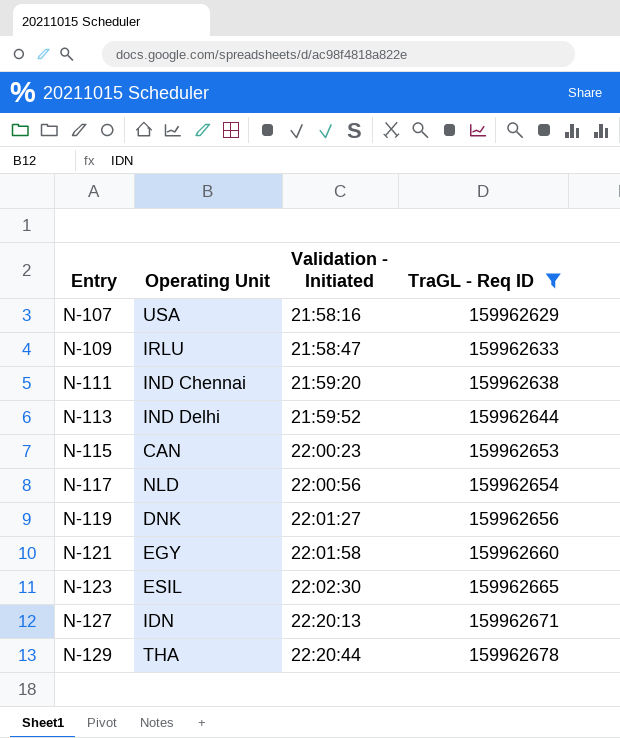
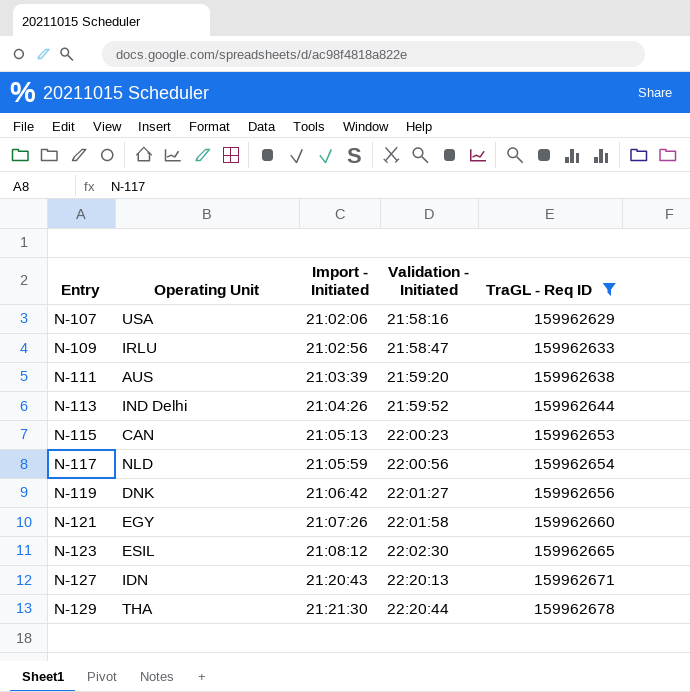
column Import - Initiated | position: none -> 3
N-111 | Operating Unit: IND Chennai -> AUS

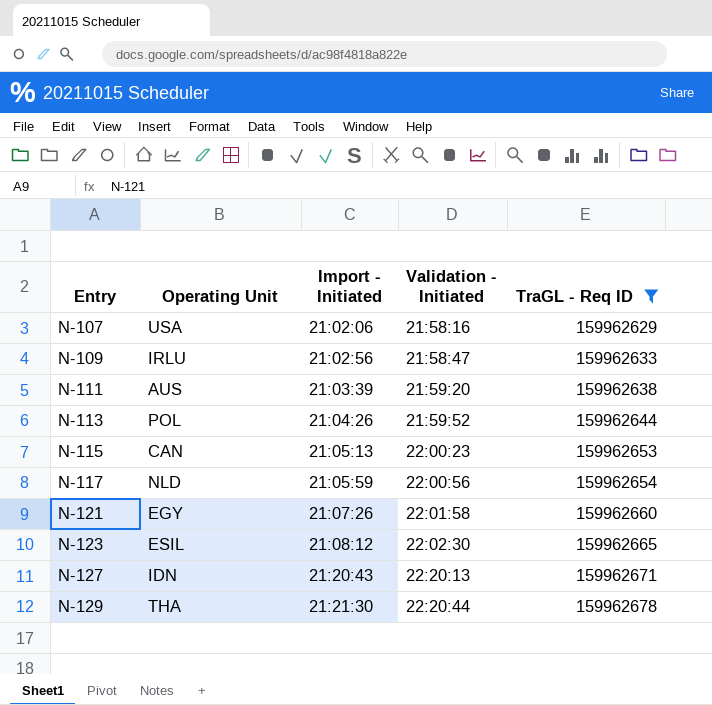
row N-119: DNK | 21:06:42 | 22:01:27 | 159962656 -> none
N-113 | Operating Unit: IND Delhi -> POL

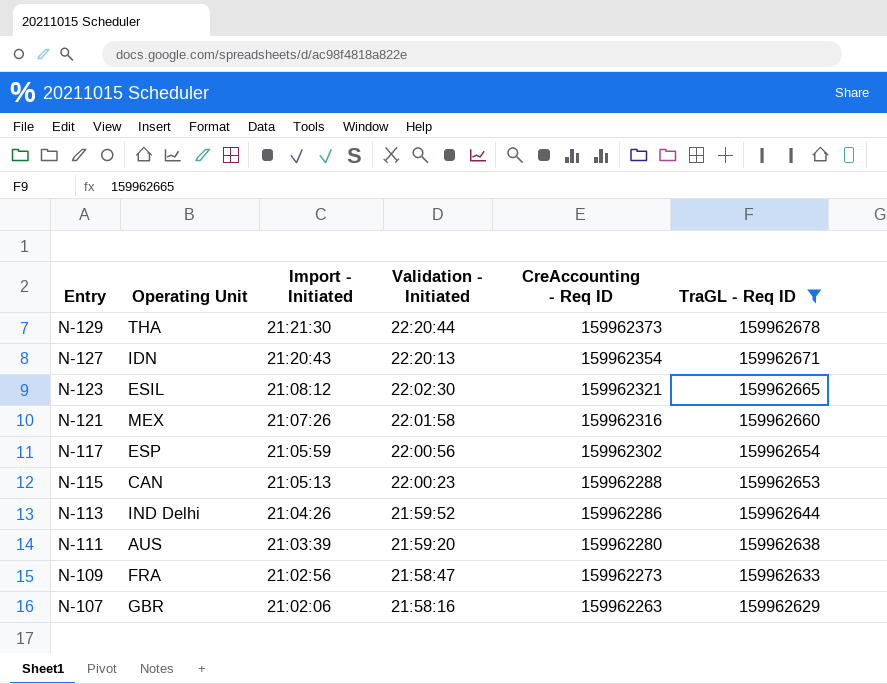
row order: Entry ascending -> Entry descending
column CreAccounting - Req ID | position: none -> 5
N-121 | Operating Unit: EGY -> MEX
N-117 | Operating Unit: NLD -> ESP
N-113 | Operating Unit: POL -> IND Delhi
N-109 | Operating Unit: IRLU -> FRA
N-107 | Operating Unit: USA -> GBR

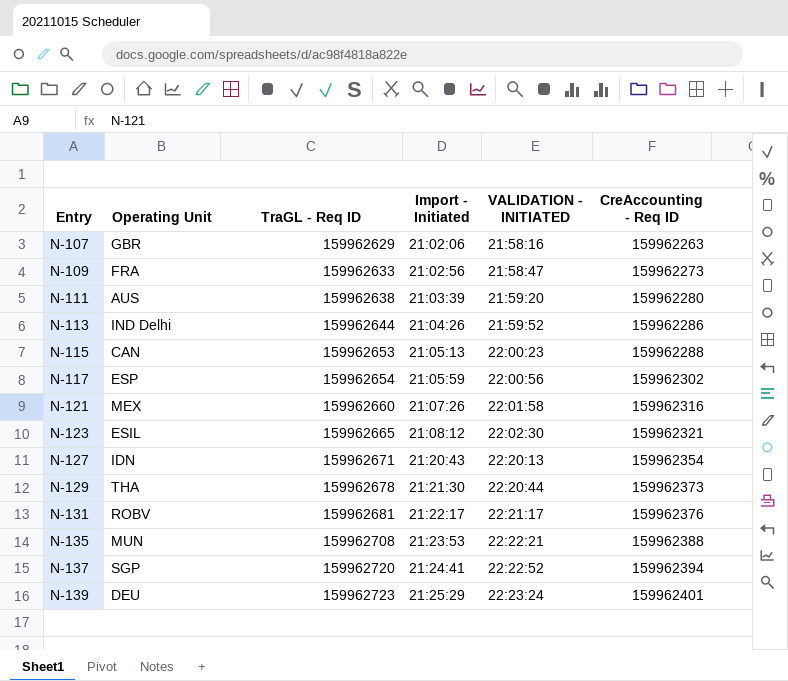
filter: TraGL - Req ID <= 159962678 -> none
row order: Entry descending -> Entry ascending
column TraGL - Req ID | position: 6 -> 3
column name: Validation - Initiated -> VALIDATION - INITIATED

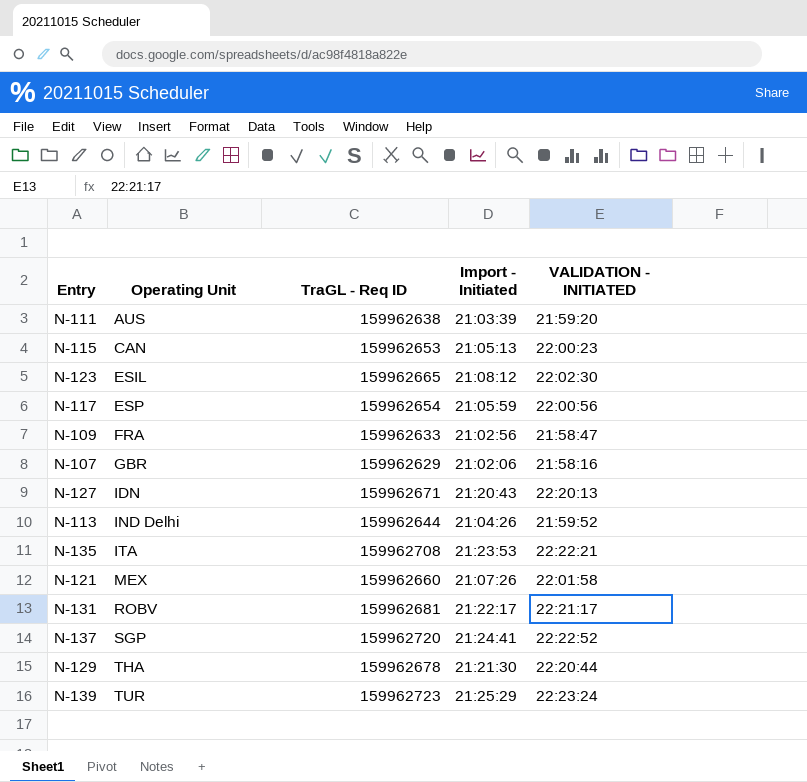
row order: Entry ascending -> Operating Unit ascending
column CreAccounting - Req ID | position: 6 -> none
N-135 | Operating Unit: MUN -> ITA
N-139 | Operating Unit: DEU -> TUR

